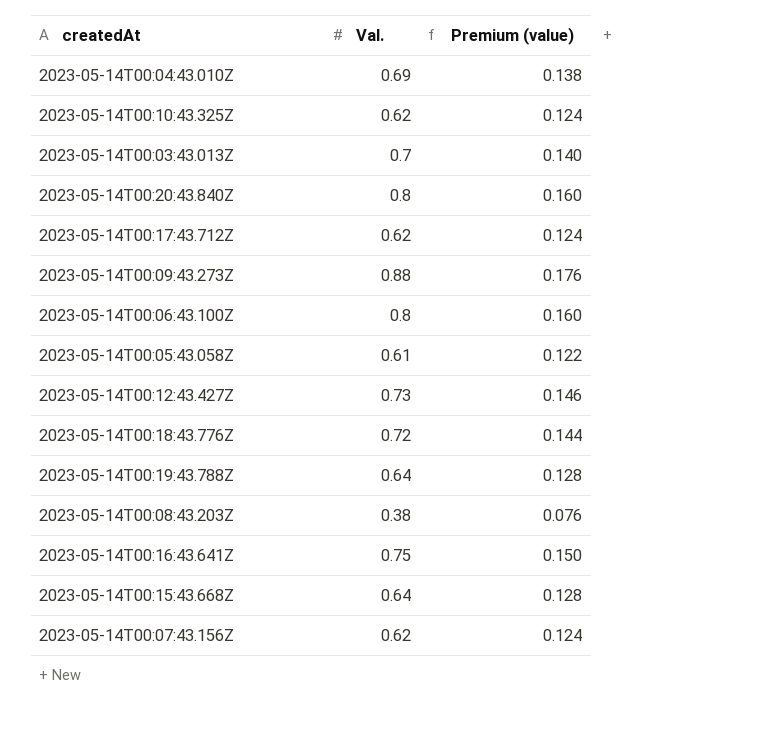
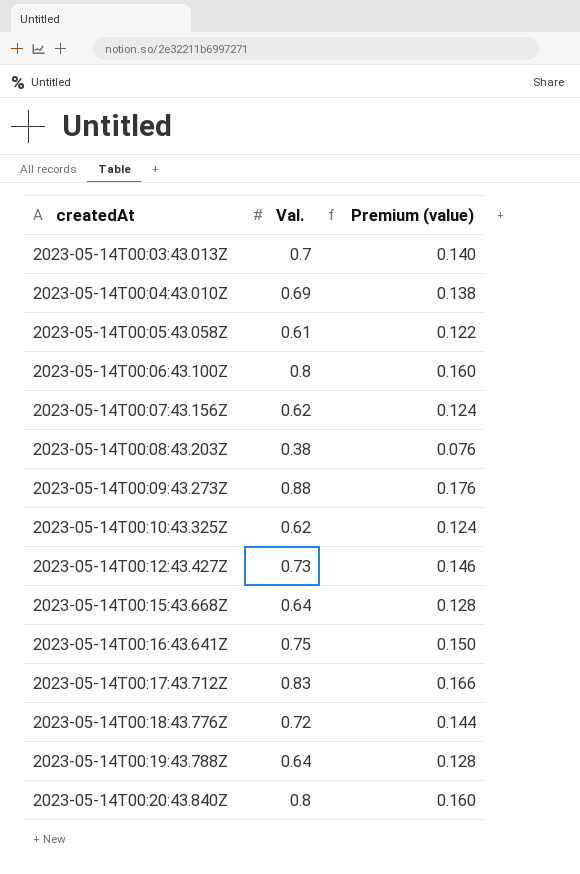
row order: none -> createdAt ascending
2023-05-14T00:17:43.712Z | Val.: 0.62 -> 0.83
2023-05-14T00:17:43.712Z | Premium (value): 0.124 -> 0.166

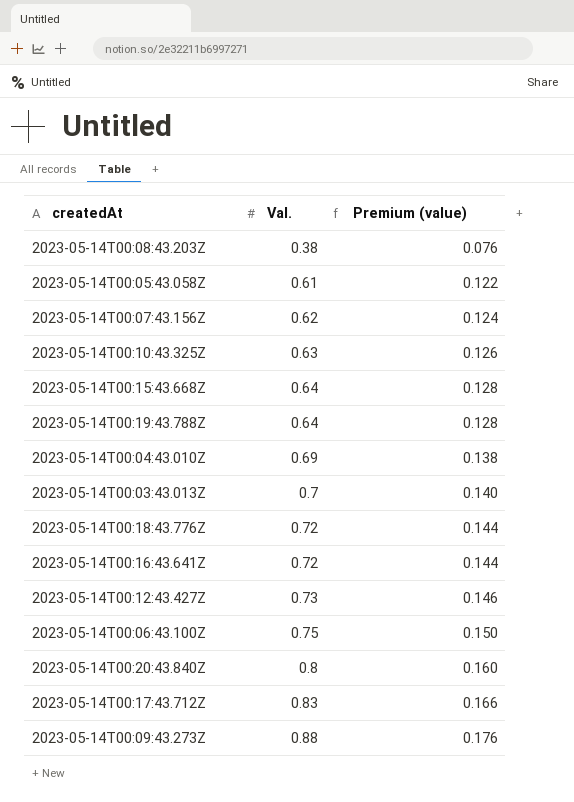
row order: createdAt ascending -> Val. ascending
2023-05-14T00:10:43.325Z | Val.: 0.62 -> 0.63
2023-05-14T00:10:43.325Z | Premium (value): 0.124 -> 0.126
2023-05-14T00:16:43.641Z | Val.: 0.75 -> 0.72
2023-05-14T00:16:43.641Z | Premium (value): 0.150 -> 0.144
2023-05-14T00:06:43.100Z | Val.: 0.8 -> 0.75
2023-05-14T00:06:43.100Z | Premium (value): 0.160 -> 0.150

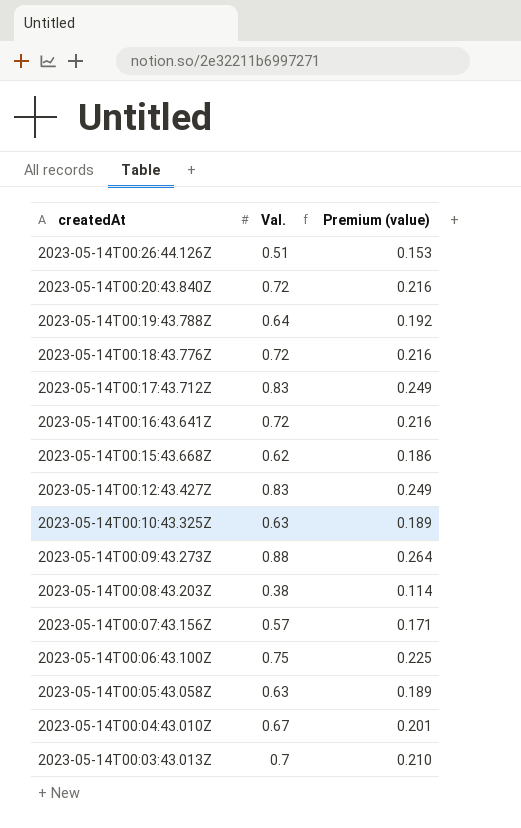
row order: Val. ascending -> createdAt descending
column Premium (value) | formula: [Val.] * 0.2 -> [Val.] * 0.3
row 2023-05-14T00:26:44.126Z: none -> 0.51 | 0.153
2023-05-14T00:20:43.840Z | Val.: 0.8 -> 0.72
2023-05-14T00:15:43.668Z | Val.: 0.64 -> 0.62
2023-05-14T00:12:43.427Z | Val.: 0.73 -> 0.83
2023-05-14T00:07:43.156Z | Val.: 0.62 -> 0.57
2023-05-14T00:05:43.058Z | Val.: 0.61 -> 0.63
2023-05-14T00:04:43.010Z | Val.: 0.69 -> 0.67

